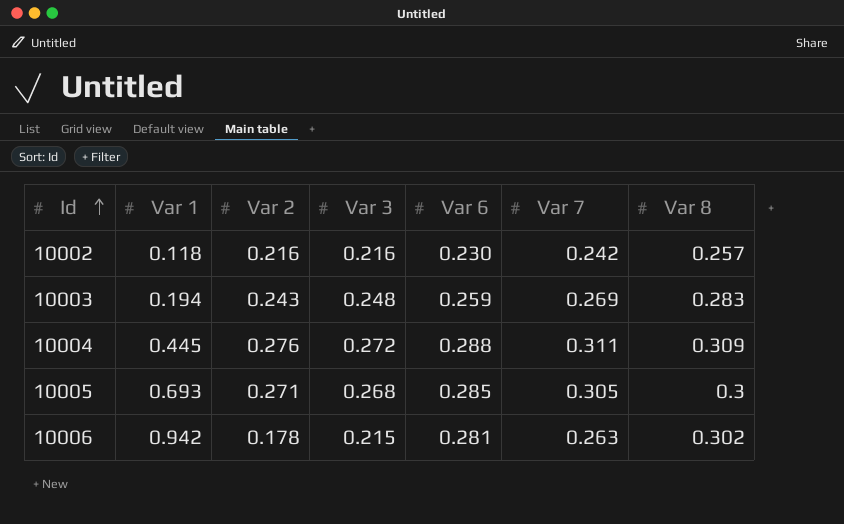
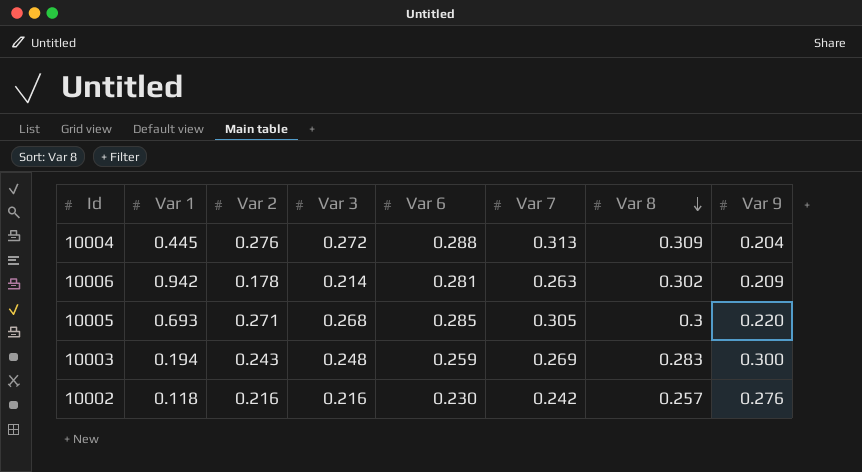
row order: Id ascending -> Var 8 descending
column Var 9 | position: none -> 8
10004 | Var 7: 0.311 -> 0.313
10006 | Var 3: 0.215 -> 0.214

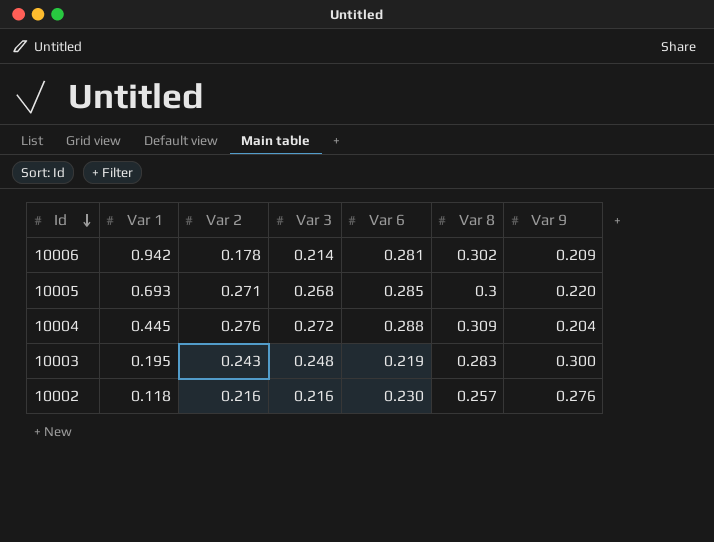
row order: Var 8 descending -> Id descending
column Var 7 | position: 6 -> none
10003 | Var 1: 0.194 -> 0.195
10003 | Var 6: 0.259 -> 0.219

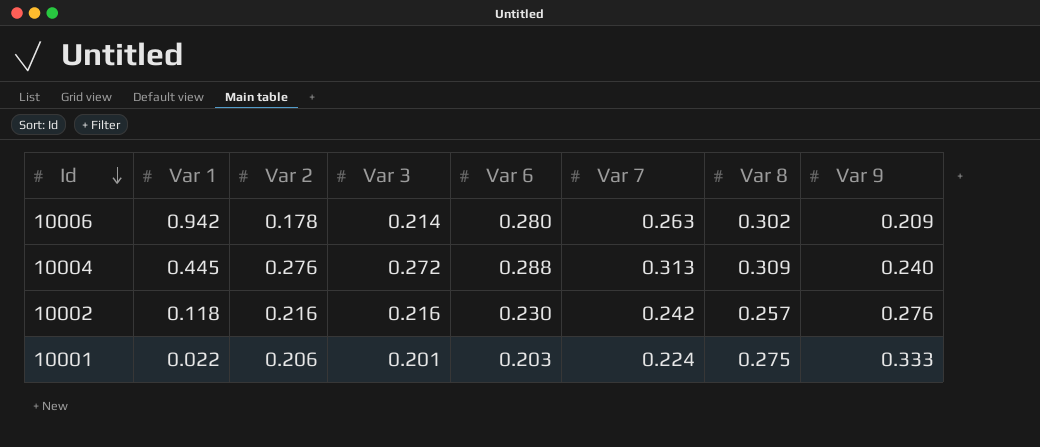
column Var 7 | position: none -> 6
row 10005: 0.693 | 0.271 | 0.268 | 0.285 | 0.3 | 0.220 -> none
row 10003: 0.195 | 0.243 | 0.248 | 0.219 | 0.283 | 0.300 -> none
10006 | Var 6: 0.281 -> 0.280
10004 | Var 9: 0.204 -> 0.240
row 10001: none -> 0.022 | 0.206 | 0.201 | 0.203 | 0.224 | 0.275 | 0.333

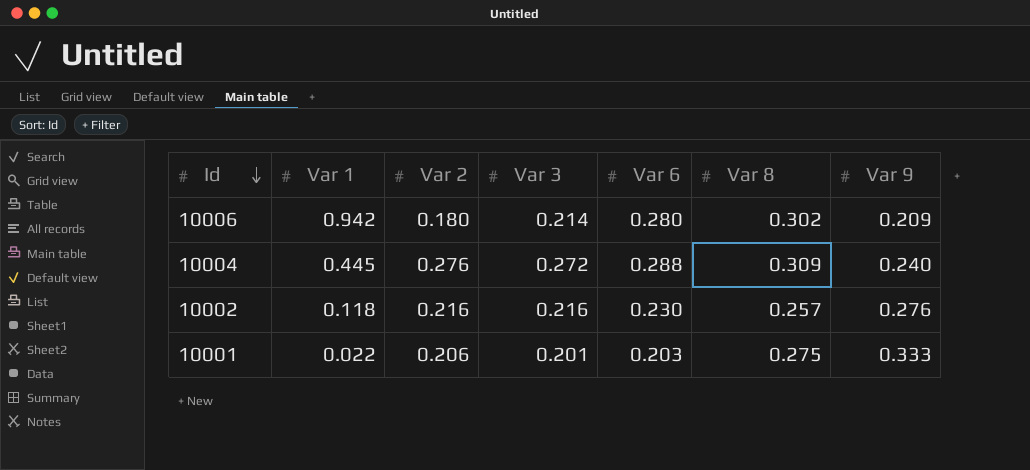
column Var 7 | position: 6 -> none
10006 | Var 2: 0.178 -> 0.180

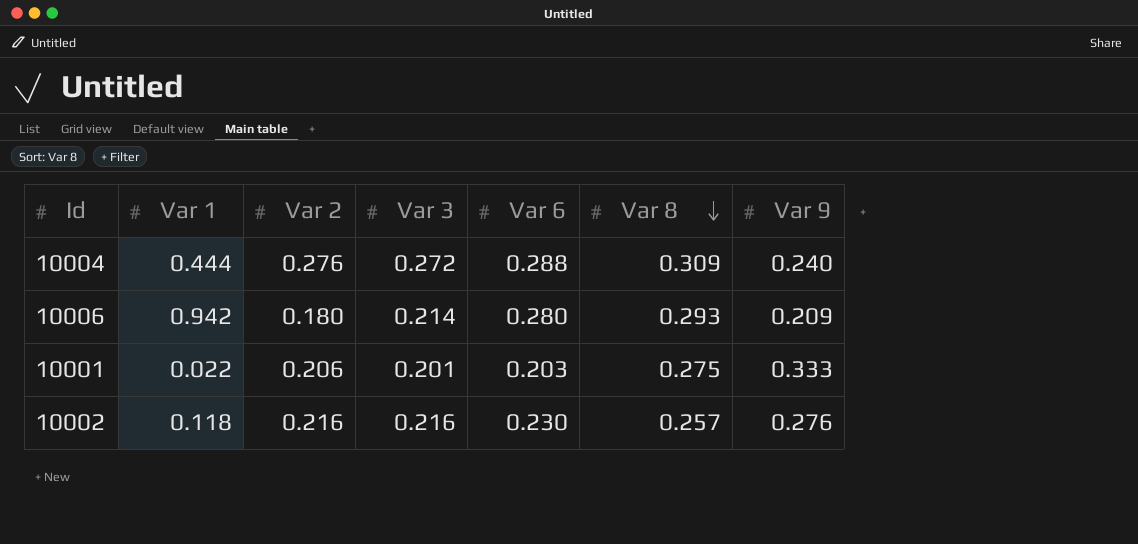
row order: Id descending -> Var 8 descending
10004 | Var 1: 0.445 -> 0.444
10006 | Var 8: 0.302 -> 0.293

